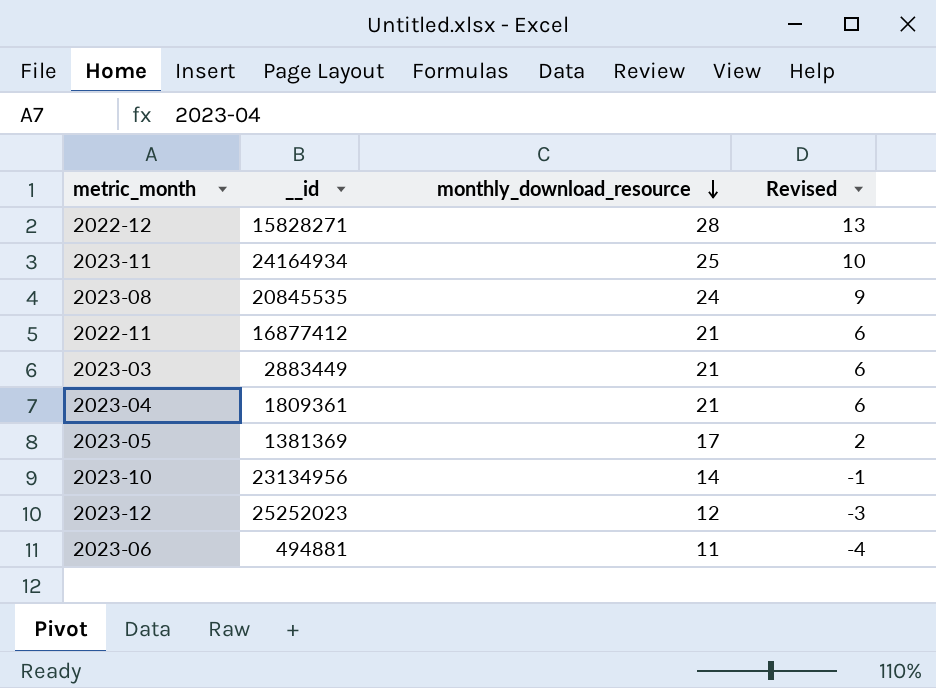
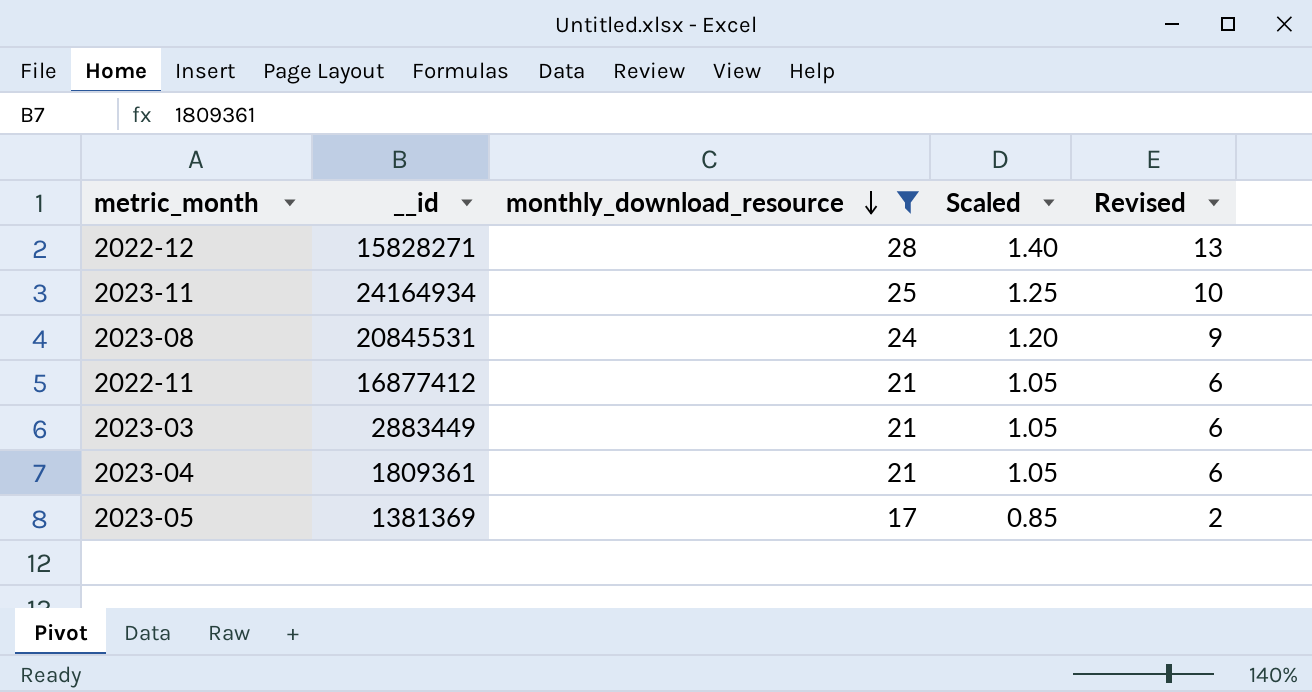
filter: none -> monthly_download_resource >= 17
column Scaled | formula: none -> [monthly_download_resource] * 0.05
2023-08 | __id: 20845535 -> 20845531

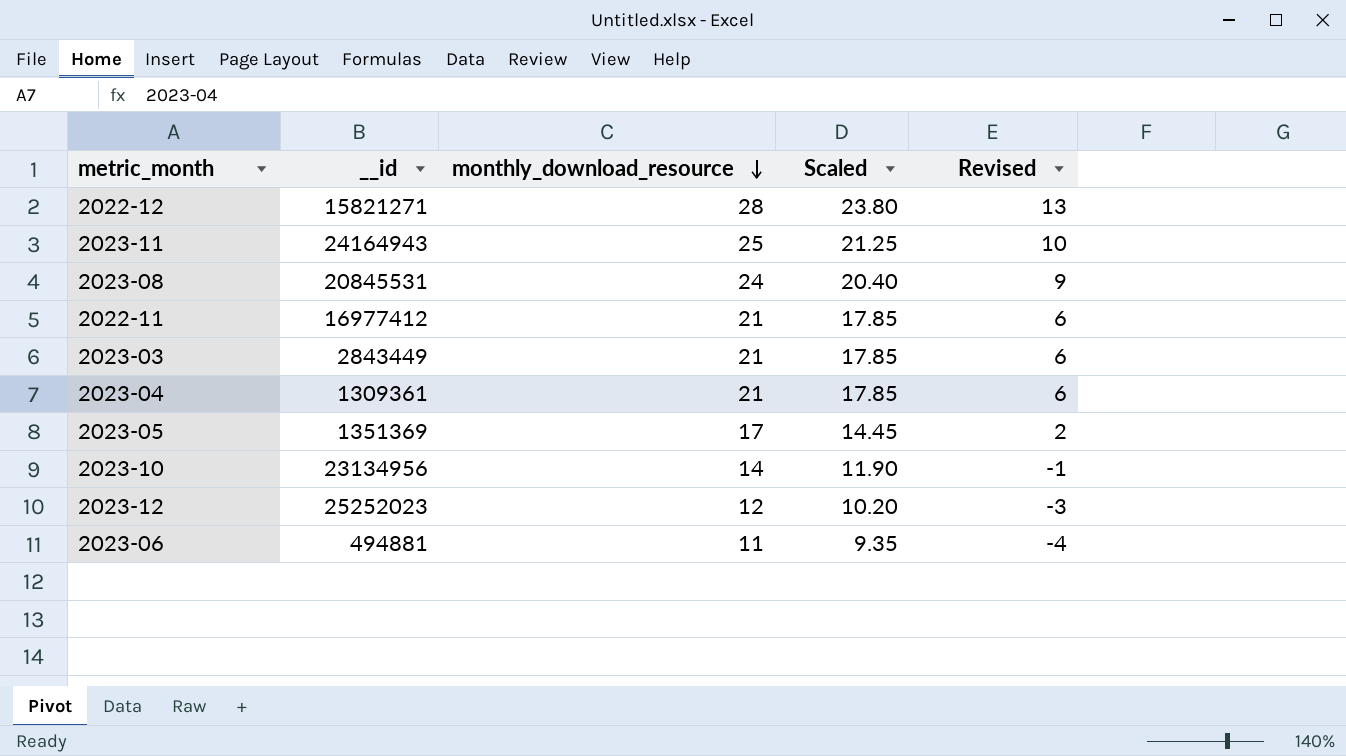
filter: monthly_download_resource >= 17 -> none
column Scaled | formula: [monthly_download_resource] * 0.05 -> [monthly_download_resource] * 0.85
2022-12 | __id: 15828271 -> 15821271
2023-11 | __id: 24164934 -> 24164943
2022-11 | __id: 16877412 -> 16977412
2023-03 | __id: 2883449 -> 2843449
2023-04 | __id: 1809361 -> 1309361
2023-05 | __id: 1381369 -> 1351369

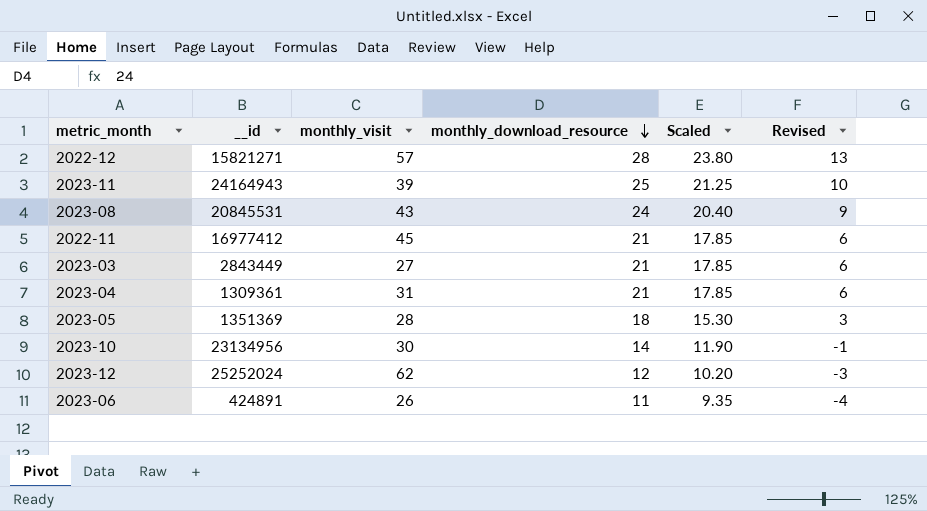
column monthly_visit | position: none -> 3
2023-05 | monthly_download_resource: 17 -> 18
2023-05 | Scaled: 14.45 -> 15.30
2023-05 | Revised: 2 -> 3
2023-12 | __id: 25252023 -> 25252024
2023-06 | __id: 494881 -> 424891

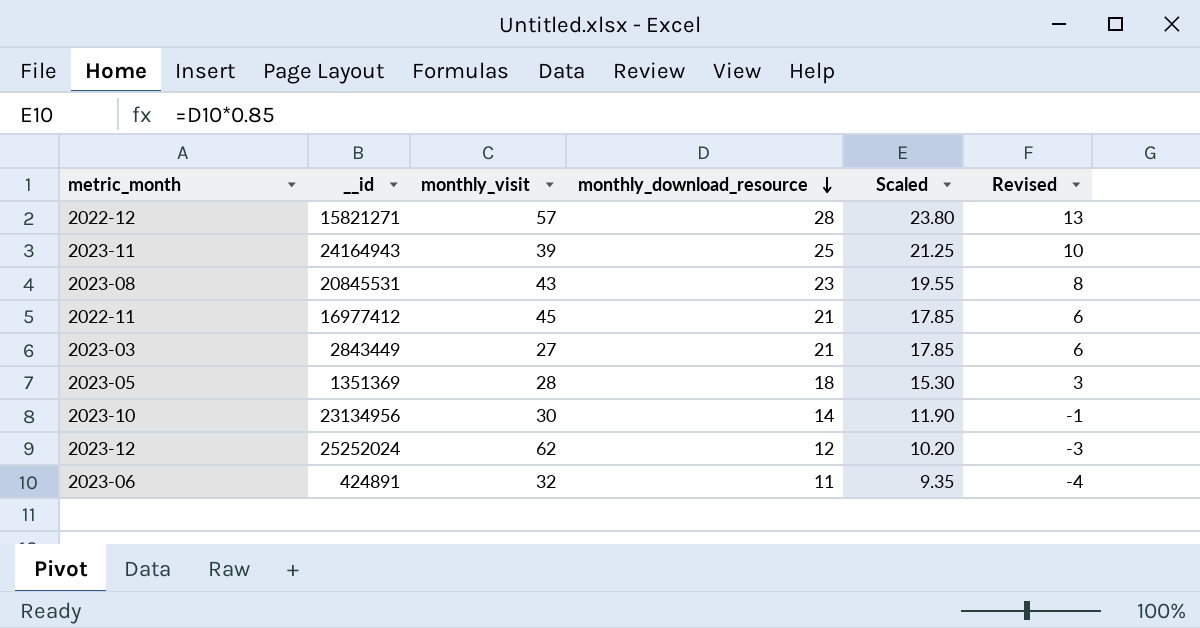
row 2023-04: 1309361 | 31 | 21 | 17.85 | 6 -> none
2023-08 | monthly_download_resource: 24 -> 23
2023-08 | Scaled: 20.40 -> 19.55
2023-08 | Revised: 9 -> 8
2023-06 | monthly_visit: 26 -> 32

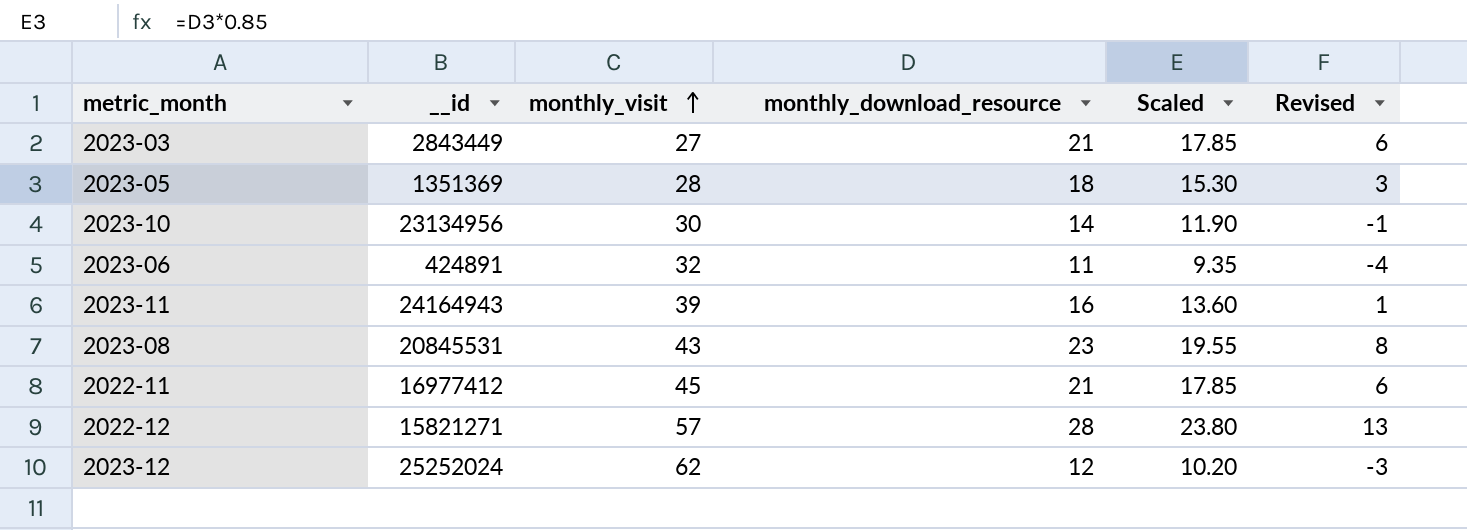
row order: monthly_download_resource descending -> monthly_visit ascending
2023-11 | monthly_download_resource: 25 -> 16
2023-11 | Scaled: 21.25 -> 13.60
2023-11 | Revised: 10 -> 1

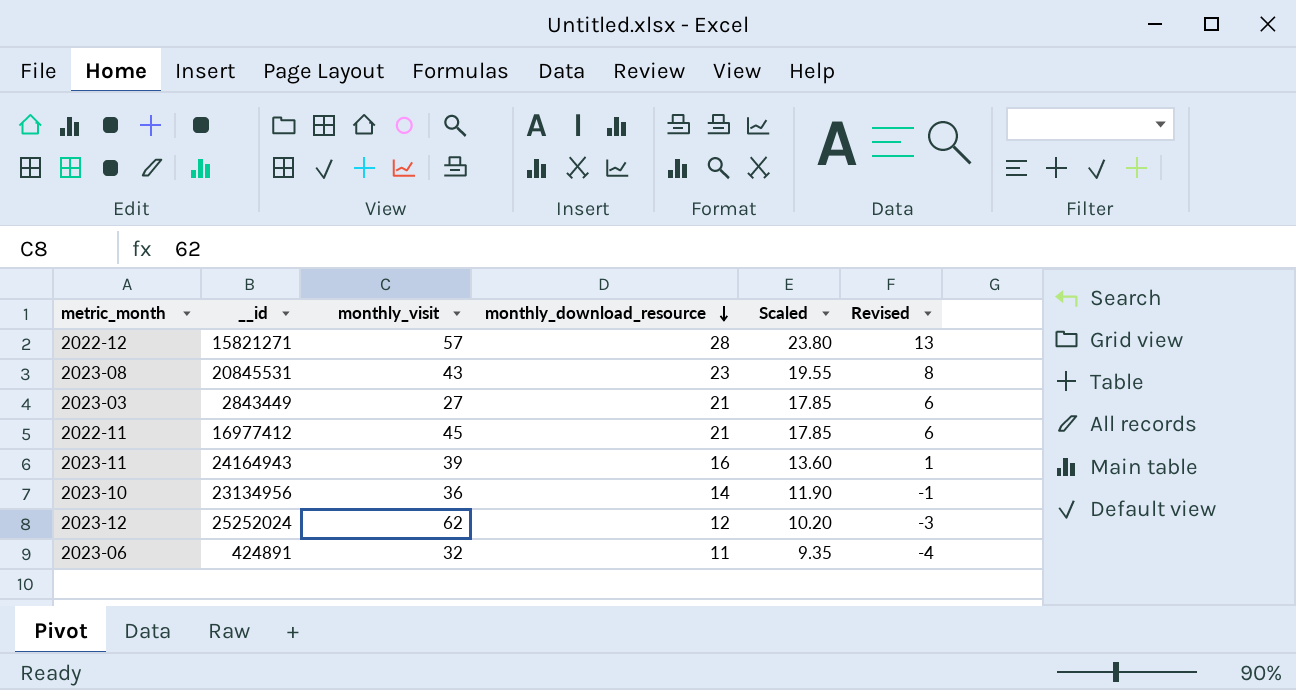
row order: monthly_visit ascending -> monthly_download_resource descending
row 2023-05: 1351369 | 28 | 18 | 15.30 | 3 -> none
2023-10 | monthly_visit: 30 -> 36

